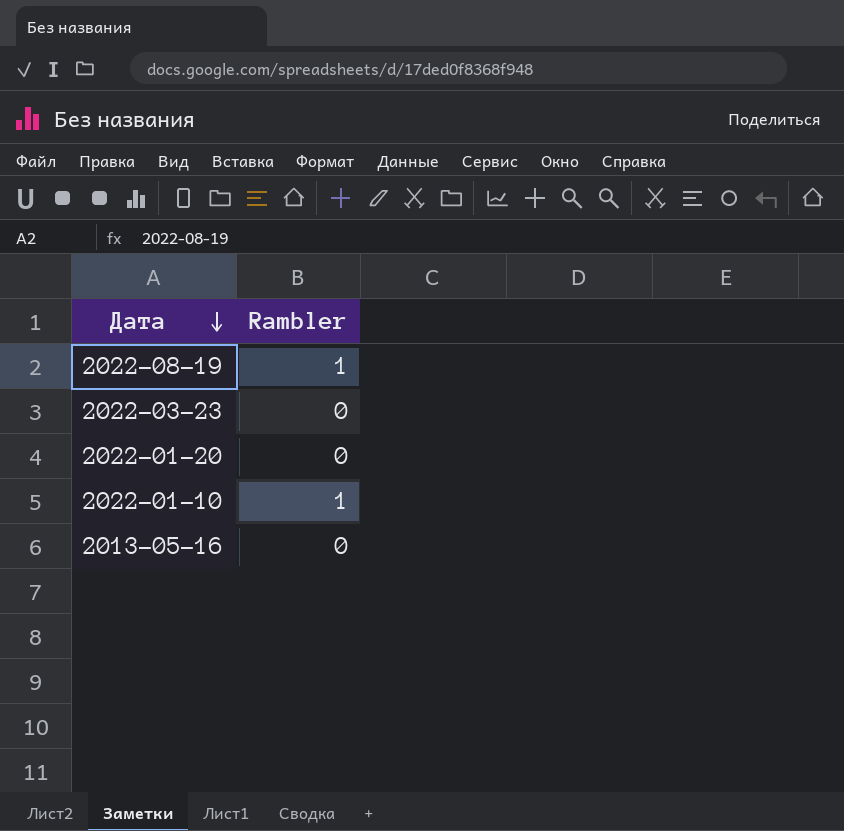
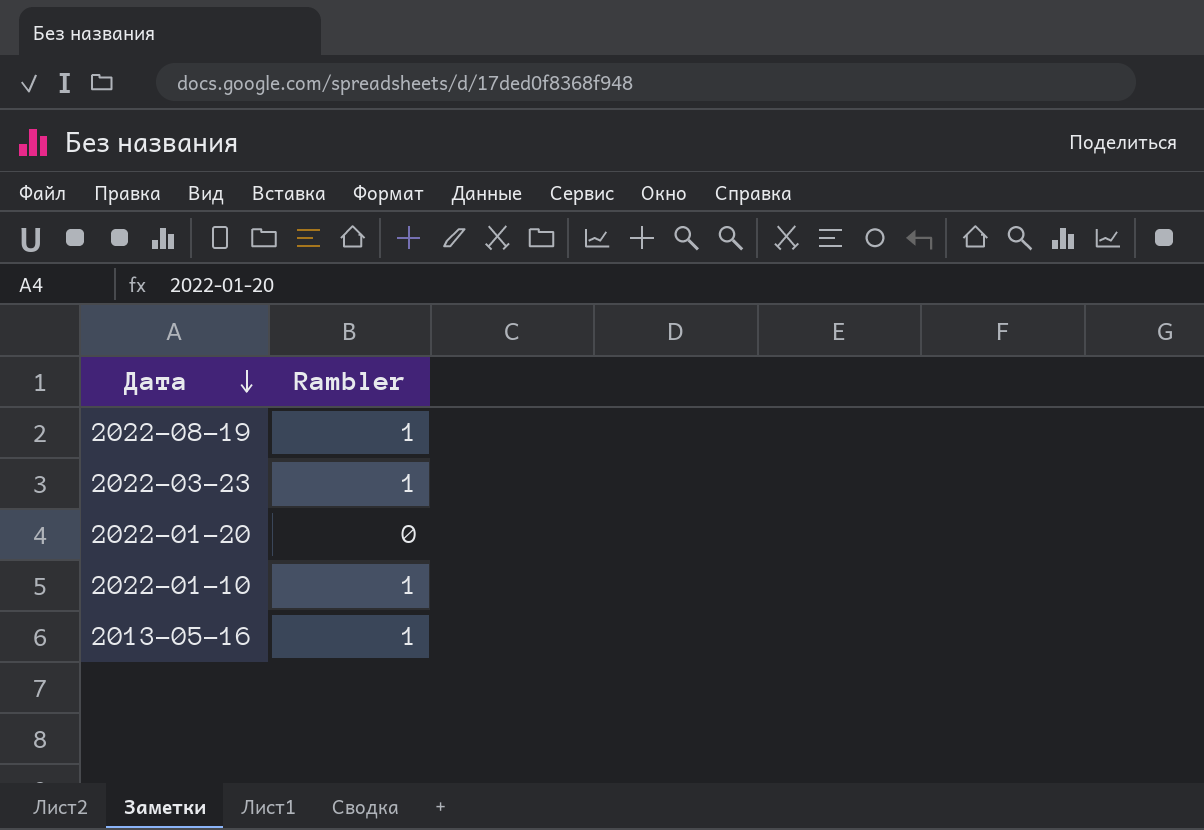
2022-03-23 | Rambler: 0 -> 1
2013-05-16 | Rambler: 0 -> 1

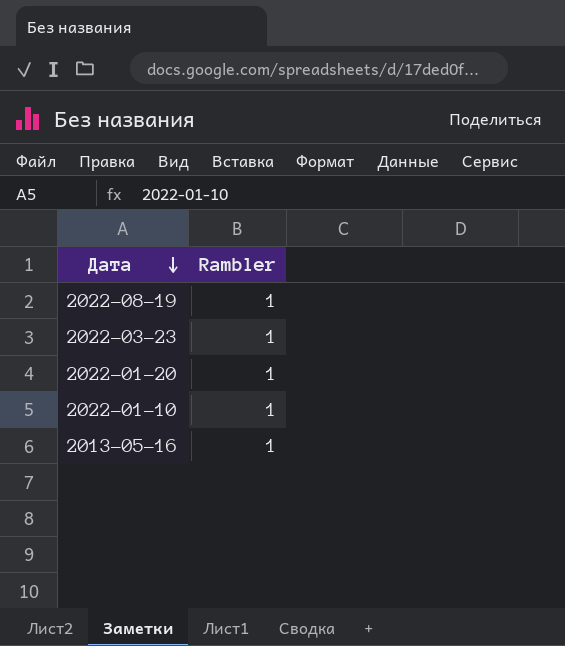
2022-01-20 | Rambler: 0 -> 1

